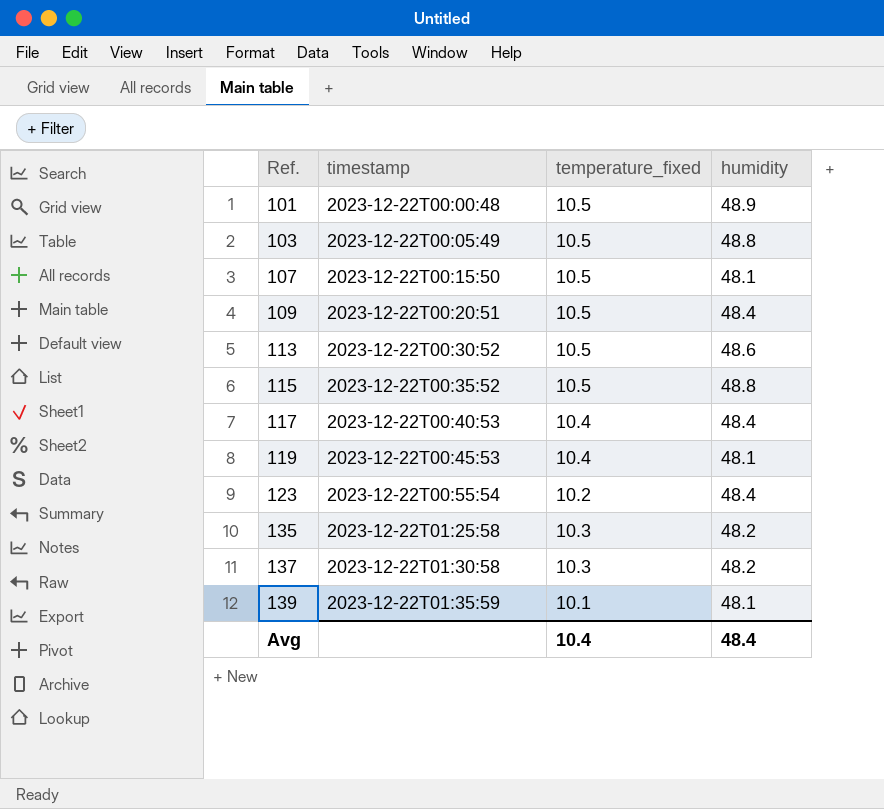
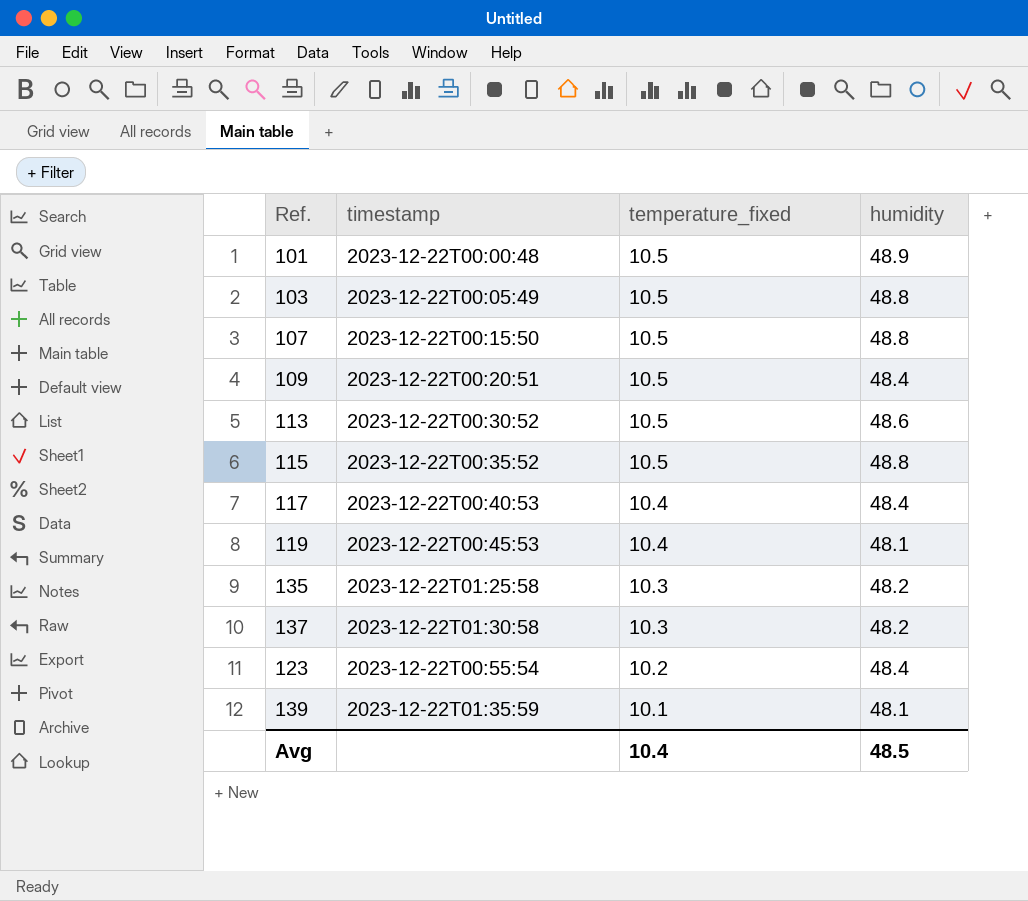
row order: Ref. ascending -> temperature_fixed descending
107 | humidity: 48.1 -> 48.8
Avg | humidity: 48.4 -> 48.5

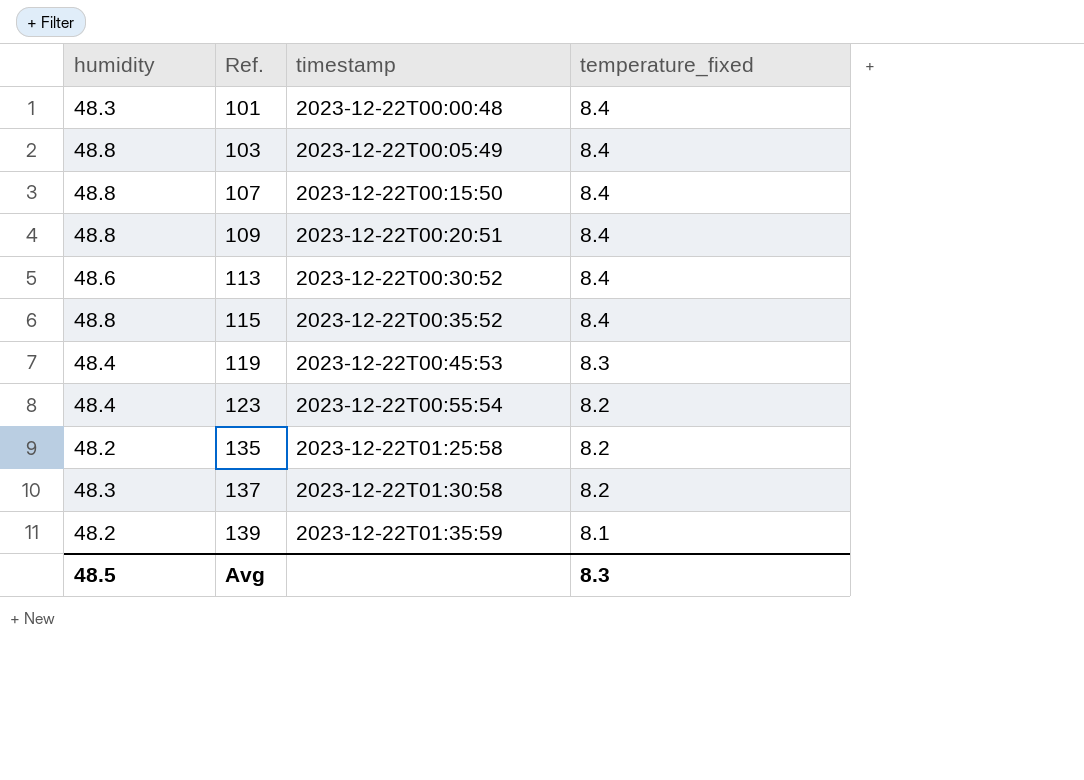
row order: temperature_fixed descending -> Ref. ascending
column humidity | position: 4 -> 1
row 117: 2023-12-22T00:40:53 | 10.4 | 48.4 -> none
101 | humidity: 48.9 -> 48.3
101 | temperature_fixed: 10.5 -> 8.4
103 | temperature_fixed: 10.5 -> 8.4
107 | temperature_fixed: 10.5 -> 8.4
109 | humidity: 48.4 -> 48.8
109 | temperature_fixed: 10.5 -> 8.4
113 | temperature_fixed: 10.5 -> 8.4
115 | temperature_fixed: 10.5 -> 8.4
119 | humidity: 48.1 -> 48.4
119 | temperature_fixed: 10.4 -> 8.3
123 | temperature_fixed: 10.2 -> 8.2
135 | temperature_fixed: 10.3 -> 8.2
137 | humidity: 48.2 -> 48.3
137 | temperature_fixed: 10.3 -> 8.2
139 | humidity: 48.1 -> 48.2
139 | temperature_fixed: 10.1 -> 8.1
Avg | temperature_fixed: 10.4 -> 8.3

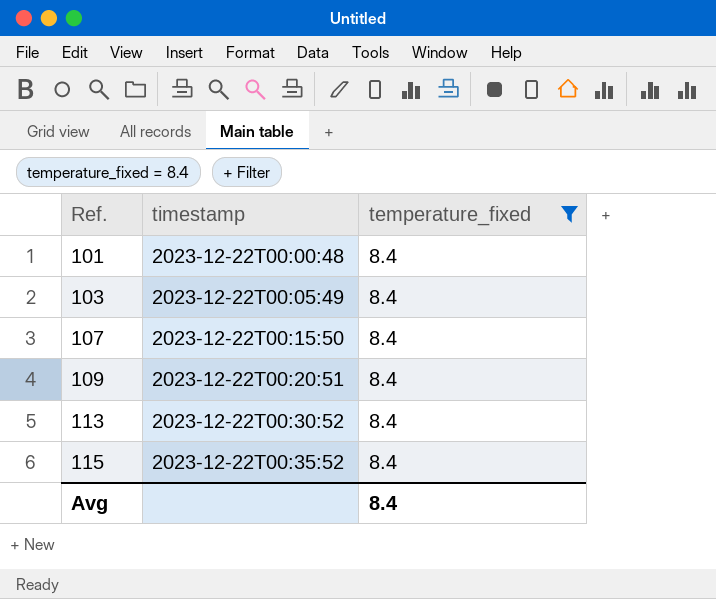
filter: none -> temperature_fixed = 8.4
column humidity | position: 1 -> none
Avg | temperature_fixed: 8.3 -> 8.4

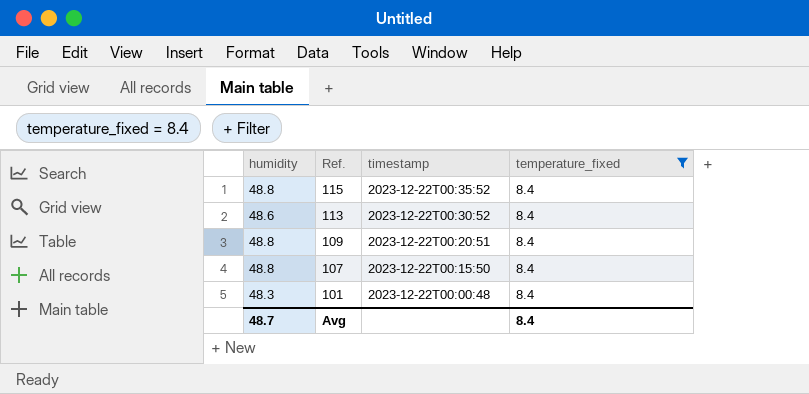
row order: Ref. ascending -> Ref. descending
column humidity | position: none -> 1
row 103: 2023-12-22T00:05:49 | 8.4 -> none

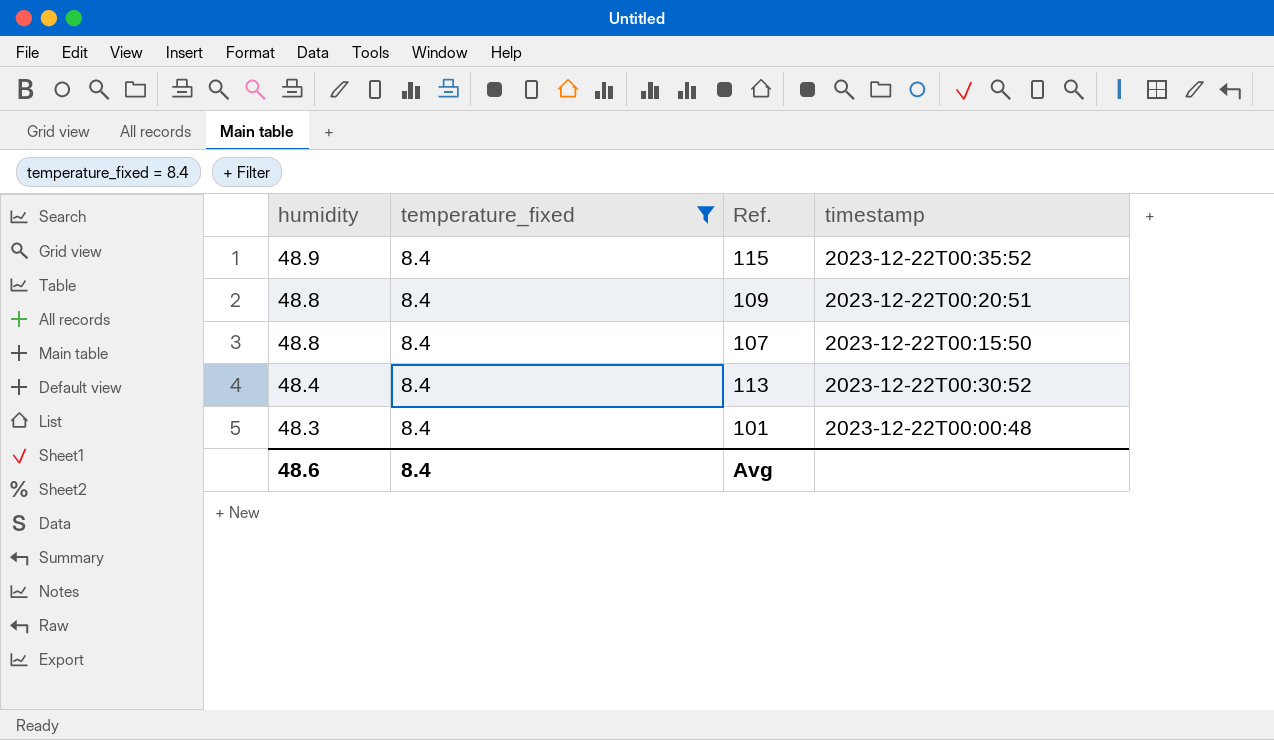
row order: Ref. descending -> humidity descending
column temperature_fixed | position: 4 -> 2
115 | humidity: 48.8 -> 48.9
113 | humidity: 48.6 -> 48.4
Avg | humidity: 48.7 -> 48.6

